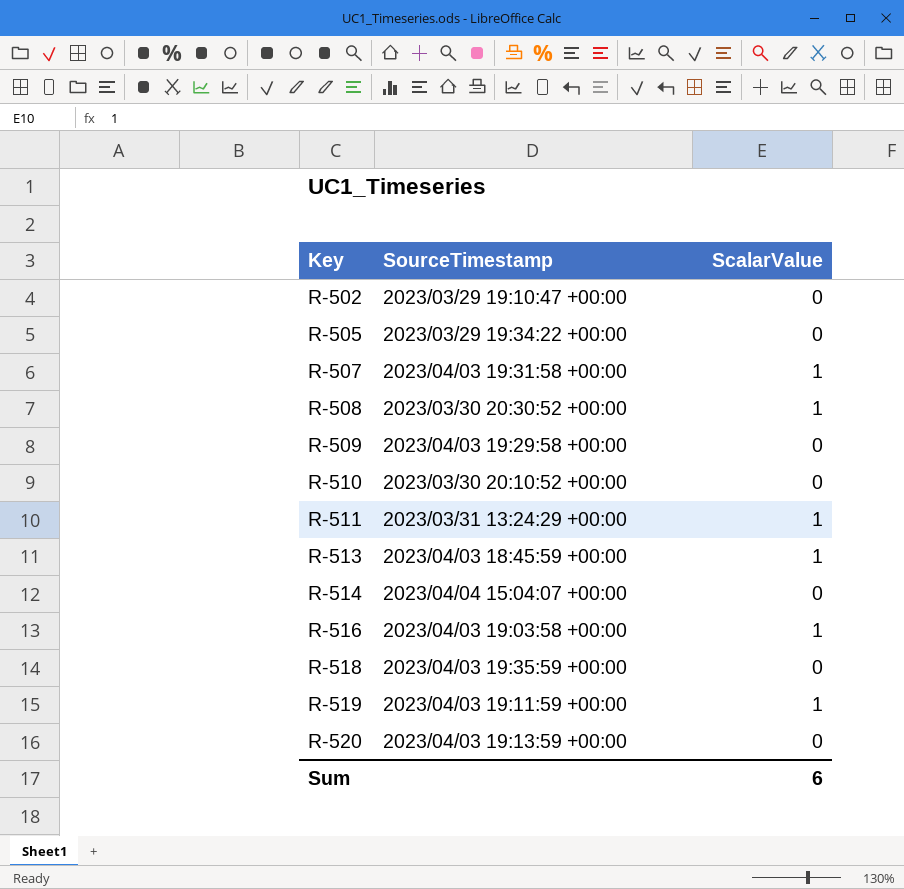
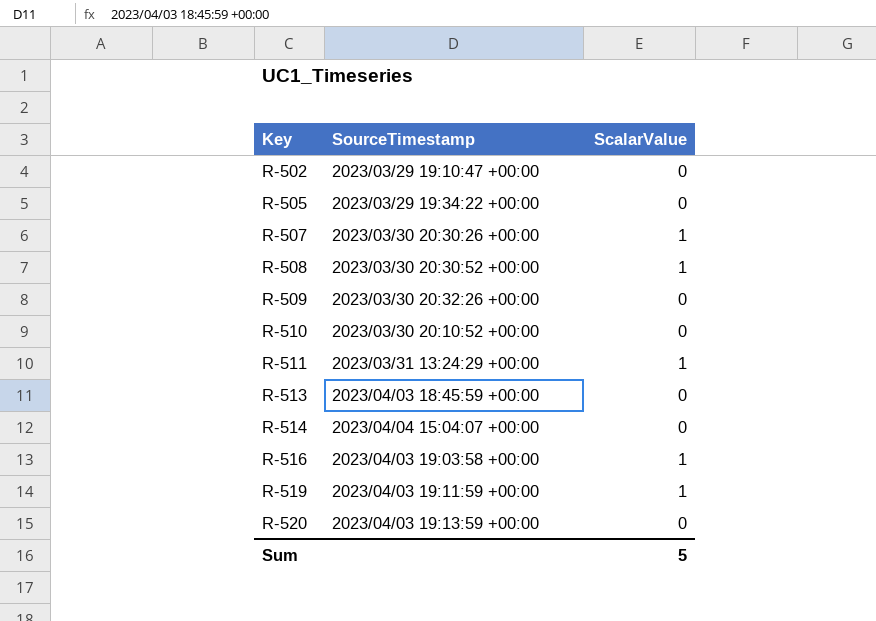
row R-518: 2023/04/03 19:35:59 +00:00 | 0 -> none
R-507 | SourceTimestamp: 2023/04/03 19:31:58 +00:00 -> 2023/03/30 20:30:26 +00:00
R-509 | SourceTimestamp: 2023/04/03 19:29:58 +00:00 -> 2023/03/30 20:32:26 +00:00
R-513 | ScalarValue: 1 -> 0
Sum | ScalarValue: 6 -> 5

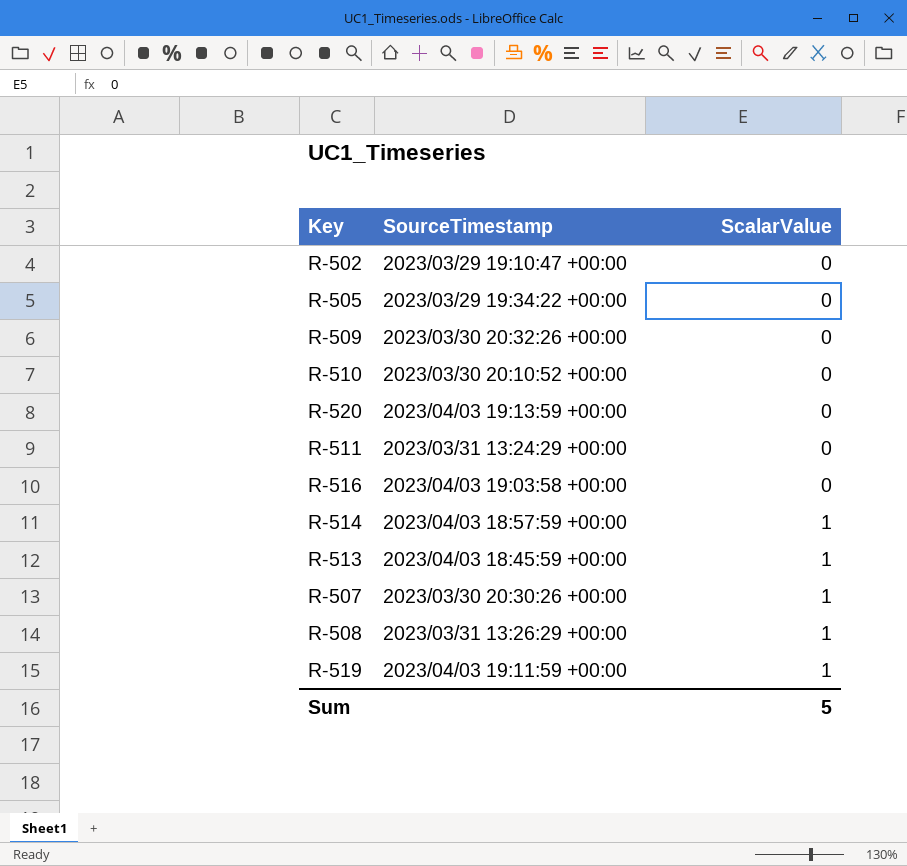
row order: Key ascending -> ScalarValue ascending
R-511 | ScalarValue: 1 -> 0
R-516 | ScalarValue: 1 -> 0
R-514 | SourceTimestamp: 2023/04/04 15:04:07 +00:00 -> 2023/04/03 18:57:59 +00:00
R-514 | ScalarValue: 0 -> 1
R-513 | ScalarValue: 0 -> 1
R-508 | SourceTimestamp: 2023/03/30 20:30:52 +00:00 -> 2023/03/31 13:26:29 +00:00

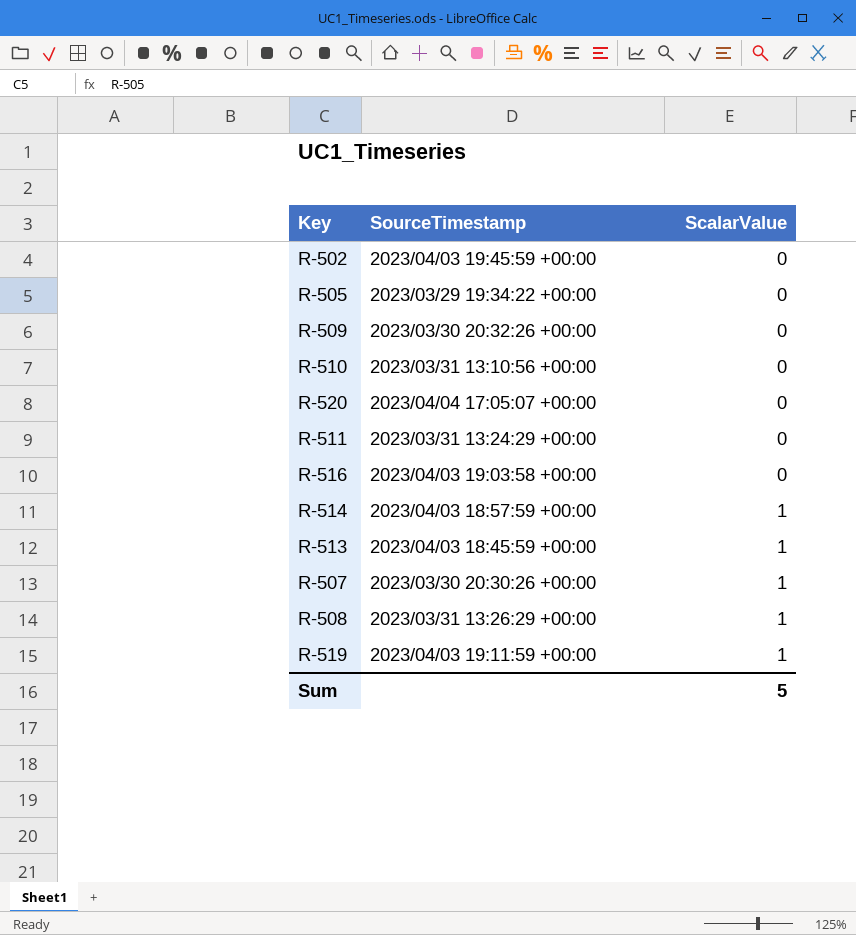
R-502 | SourceTimestamp: 2023/03/29 19:10:47 +00:00 -> 2023/04/03 19:45:59 +00:00
R-510 | SourceTimestamp: 2023/03/30 20:10:52 +00:00 -> 2023/03/31 13:10:56 +00:00
R-520 | SourceTimestamp: 2023/04/03 19:13:59 +00:00 -> 2023/04/04 17:05:07 +00:00

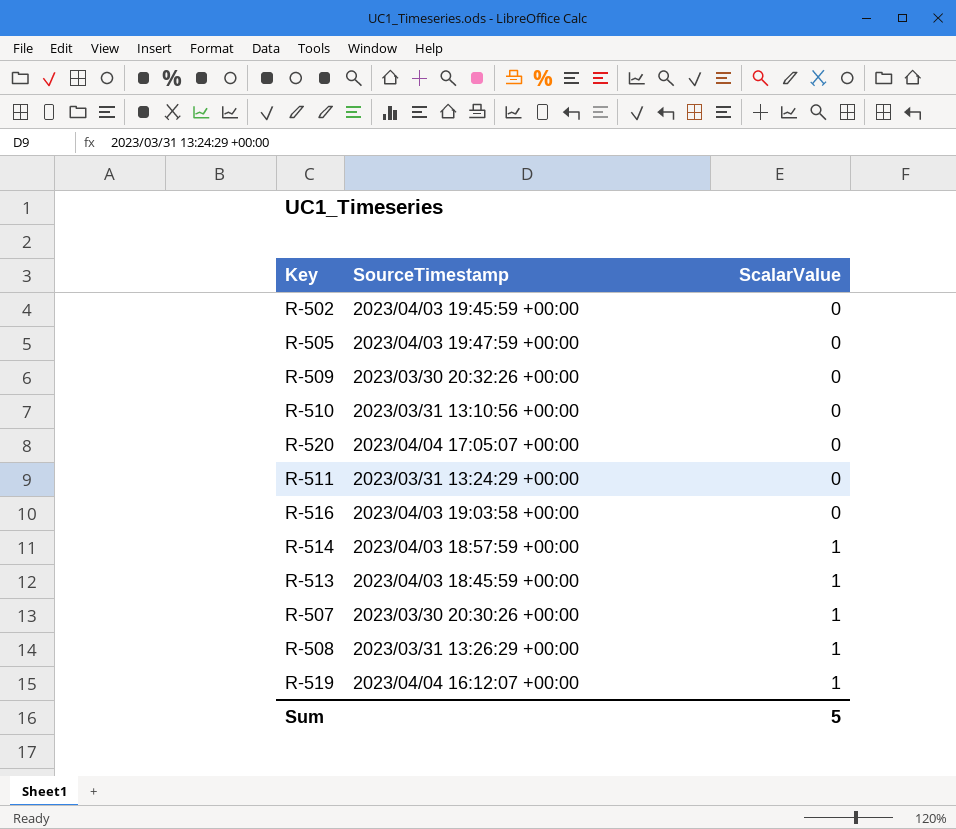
R-505 | SourceTimestamp: 2023/03/29 19:34:22 +00:00 -> 2023/04/03 19:47:59 +00:00
R-519 | SourceTimestamp: 2023/04/03 19:11:59 +00:00 -> 2023/04/04 16:12:07 +00:00

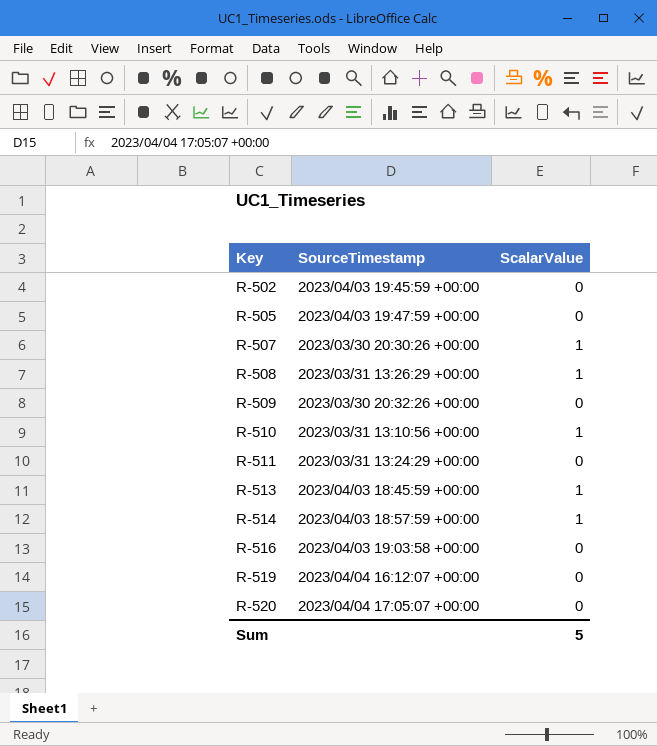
row order: ScalarValue ascending -> Key ascending
R-510 | ScalarValue: 0 -> 1
R-519 | ScalarValue: 1 -> 0

